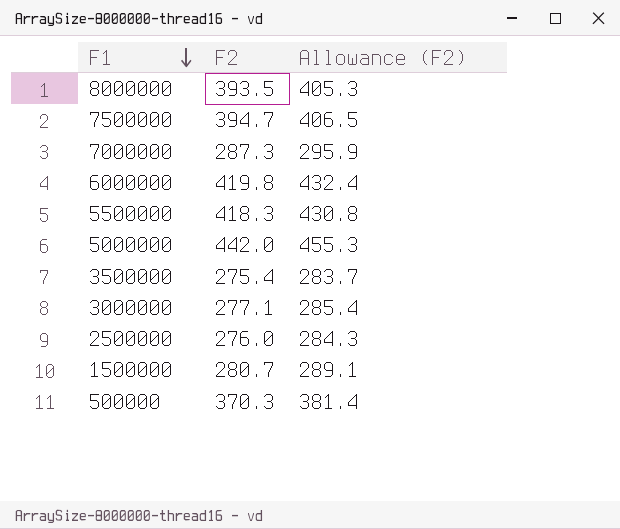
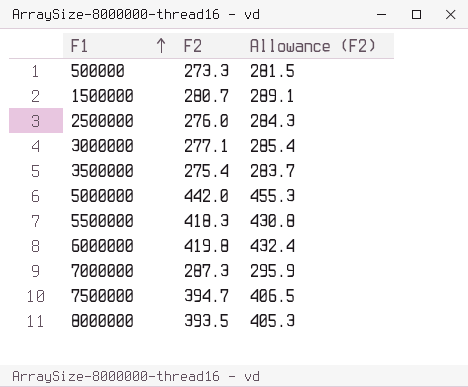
row order: F1 descending -> F1 ascending
500000 | F2: 370.3 -> 273.3
500000 | Allowance (F2): 381.4 -> 281.5

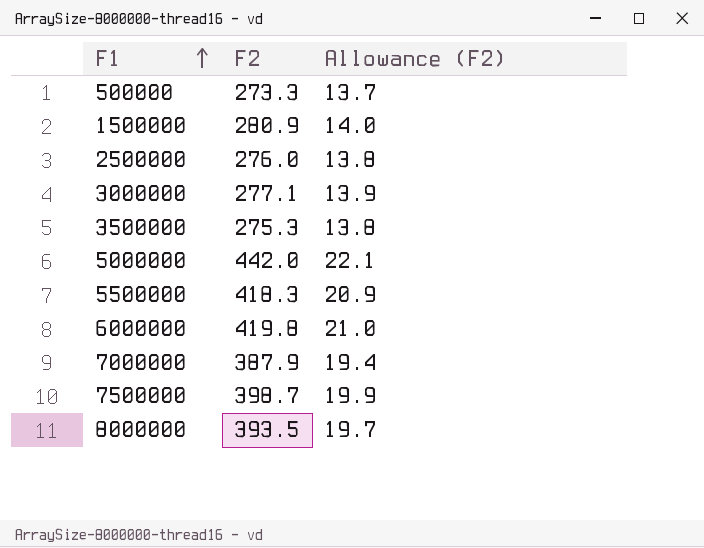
column Allowance (F2) | formula: [F2] * 1.03 -> [F2] * 0.05
1500000 | F2: 280.7 -> 280.9
3500000 | F2: 275.4 -> 275.3
7000000 | F2: 287.3 -> 387.9
7500000 | F2: 394.7 -> 398.7

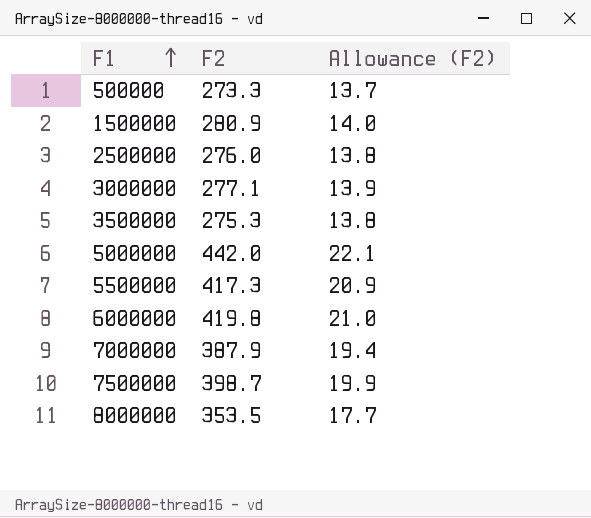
5500000 | F2: 418.3 -> 417.3
8000000 | F2: 393.5 -> 353.5
8000000 | Allowance (F2): 19.7 -> 17.7

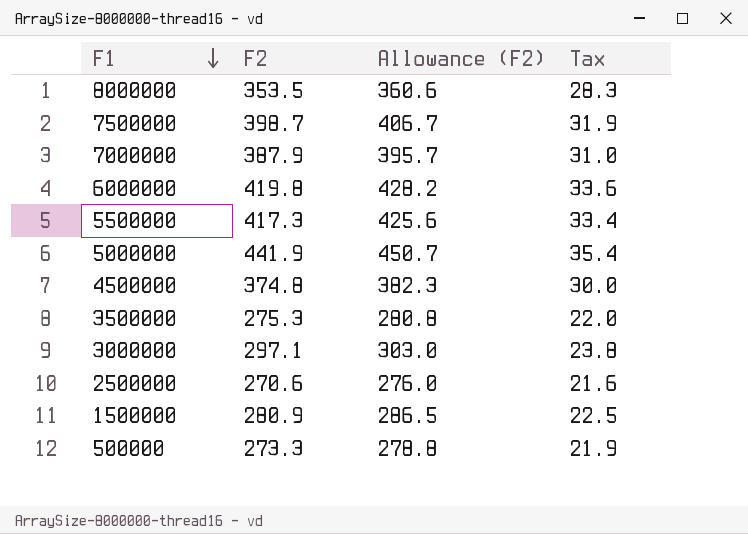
row order: F1 ascending -> F1 descending
column Allowance (F2) | formula: [F2] * 0.05 -> [F2] * 1.02
column Tax | formula: none -> [F2] * 0.08
5000000 | F2: 442.0 -> 441.9
row 4500000: none -> 374.8 | 382.3 | 30.0
3000000 | F2: 277.1 -> 297.1
2500000 | F2: 276.0 -> 270.6

